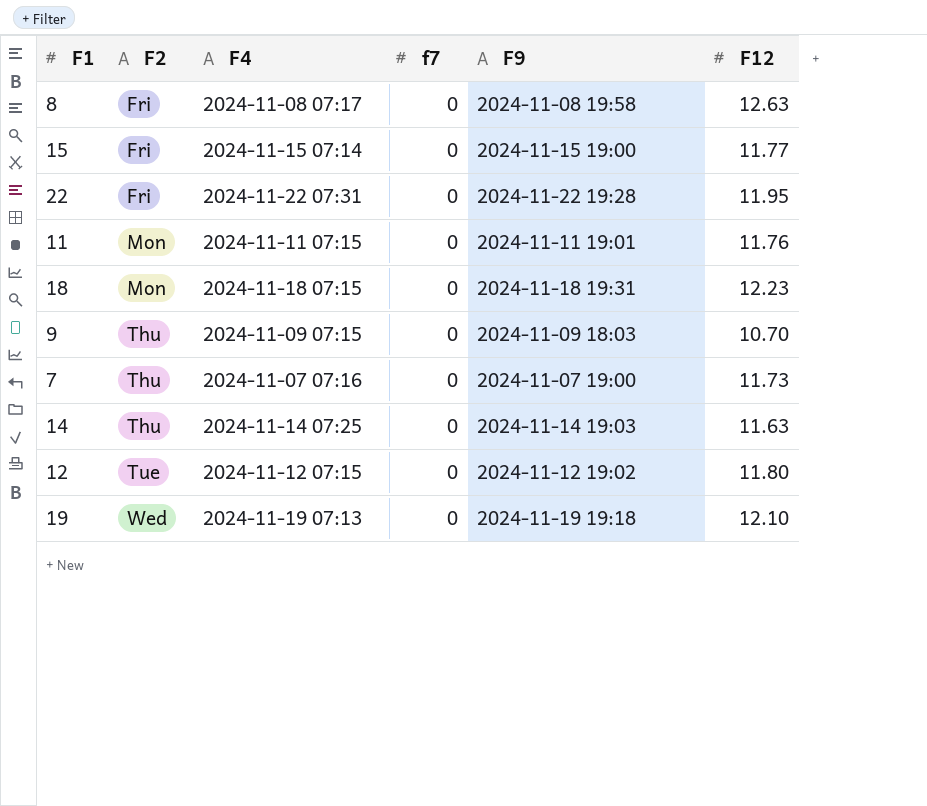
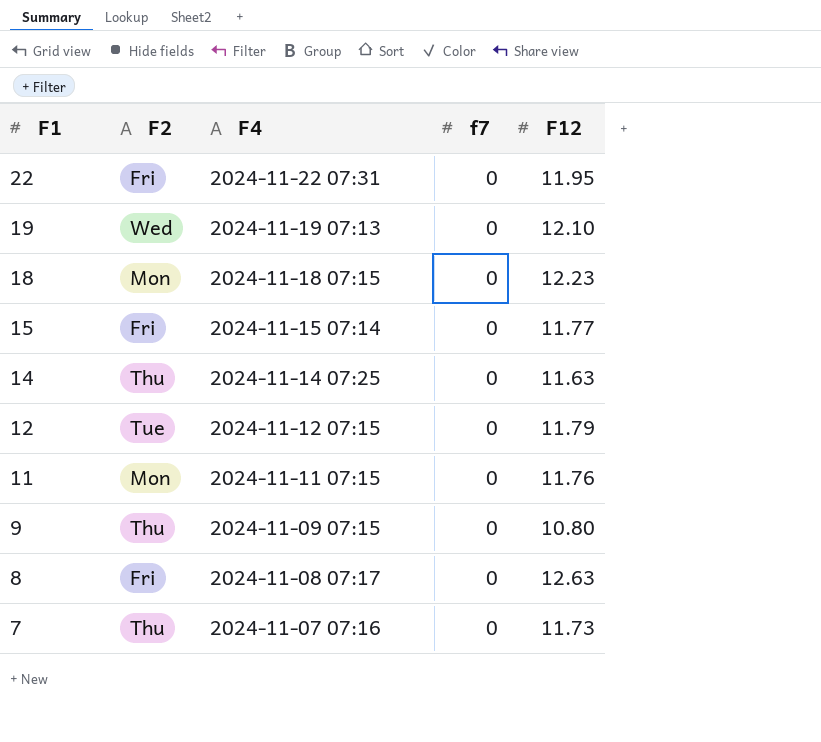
row order: F2 ascending -> F1 descending
column F9 | position: 5 -> none
12 | F12: 11.80 -> 11.79
9 | F12: 10.70 -> 10.80

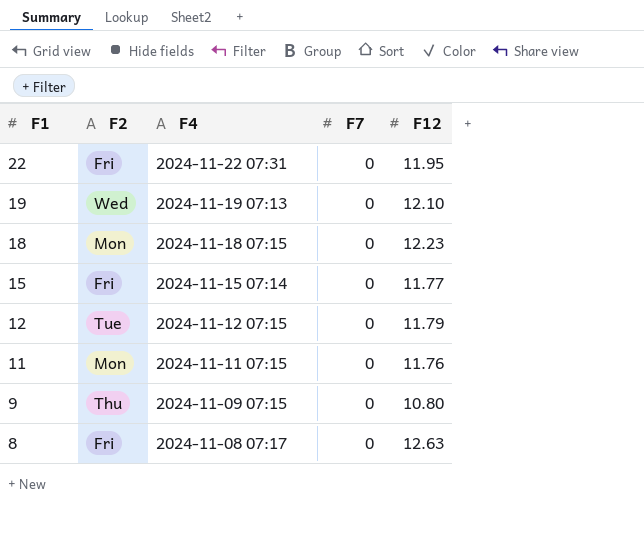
column name: f7 -> F7
row 14: Thu | 2024-11-14 07:25 | 0 | 11.63 -> none
row 7: Thu | 2024-11-07 07:16 | 0 | 11.73 -> none

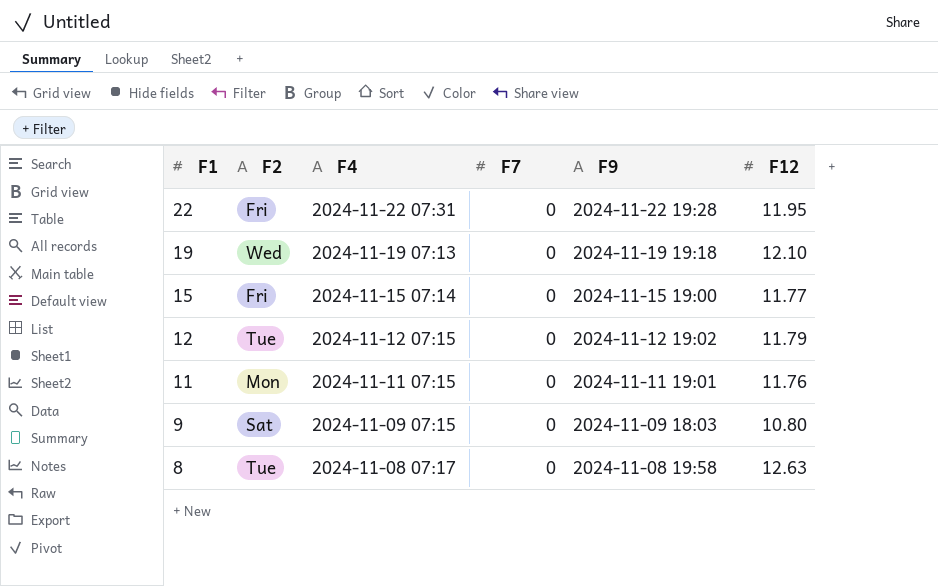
column F9 | position: none -> 5
row 18: Mon | 2024-11-18 07:15 | 0 | 12.23 -> none
9 | F2: Thu -> Sat
8 | F2: Fri -> Tue

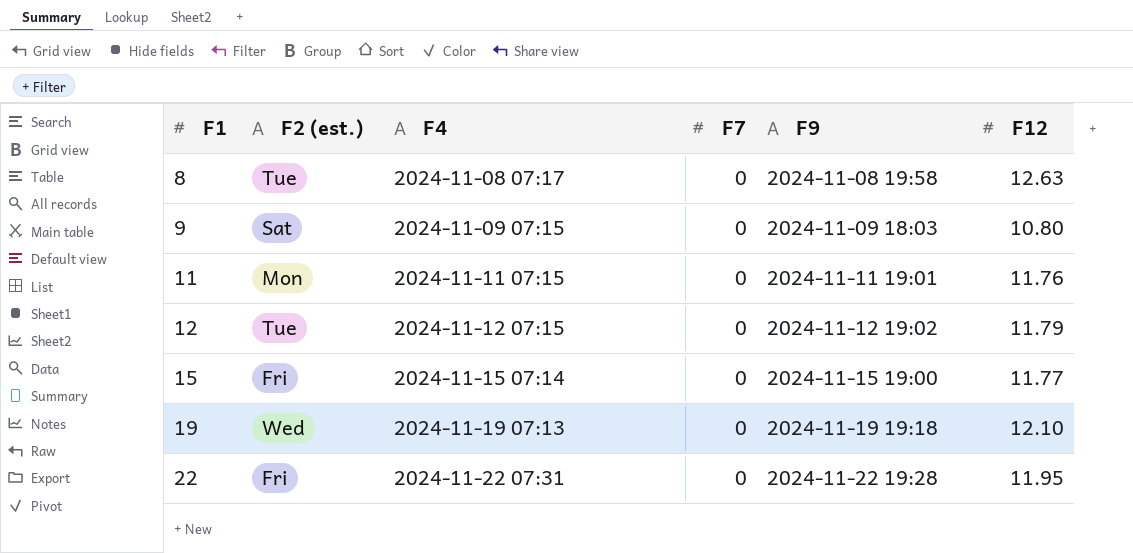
row order: F1 descending -> F1 ascending
column name: F2 -> F2 (est.)

